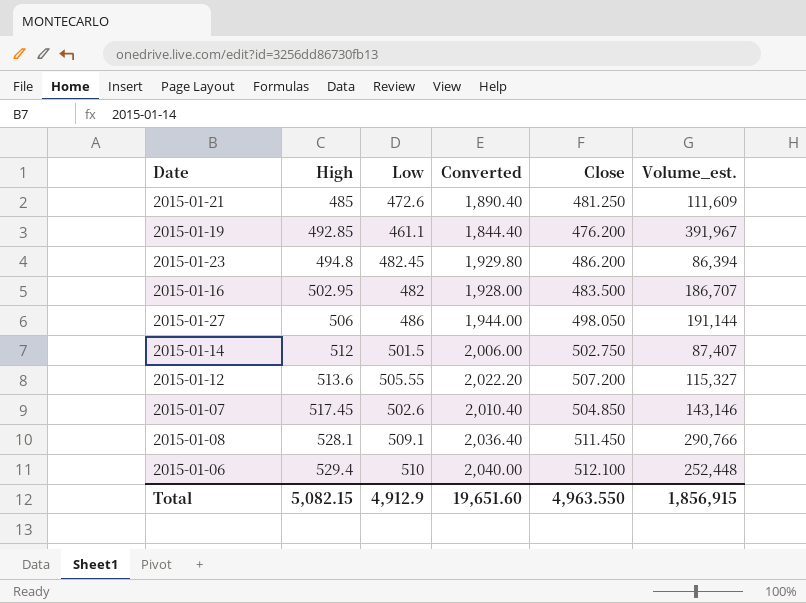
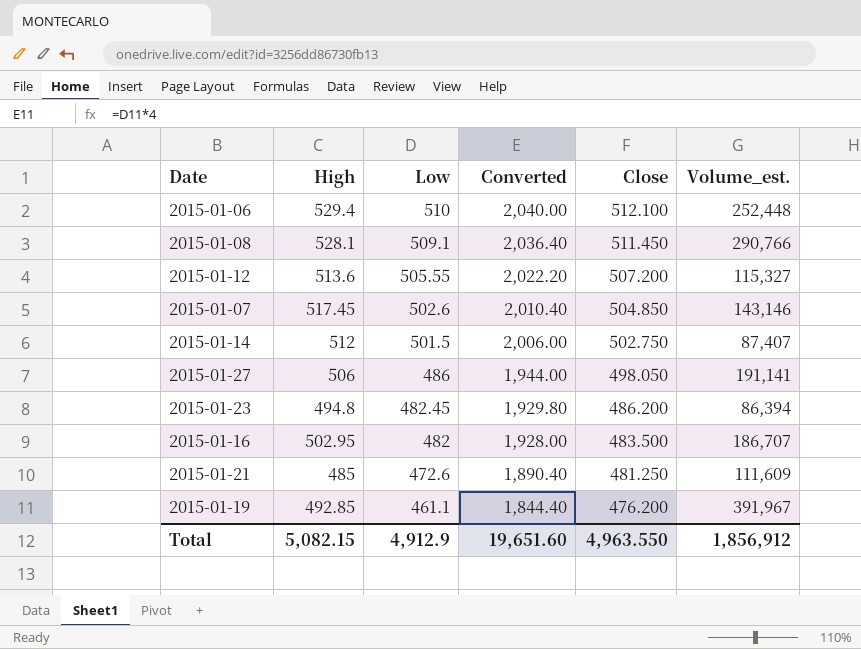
row order: High ascending -> Low descending
2015-01-27 | Volume_est.: 191,144 -> 191,141
Total | Volume_est.: 1,856,915 -> 1,856,912

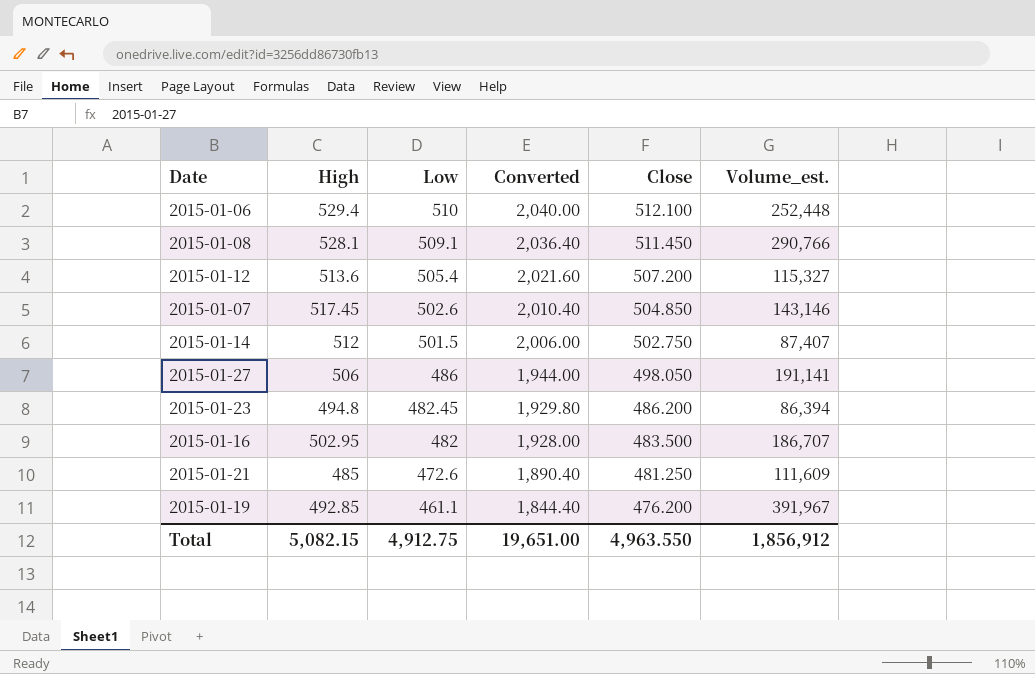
2015-01-12 | Low: 505.55 -> 505.4
2015-01-12 | Converted: 2,022.20 -> 2,021.60
Total | Low: 4,912.9 -> 4,912.75
Total | Converted: 19,651.60 -> 19,651.00

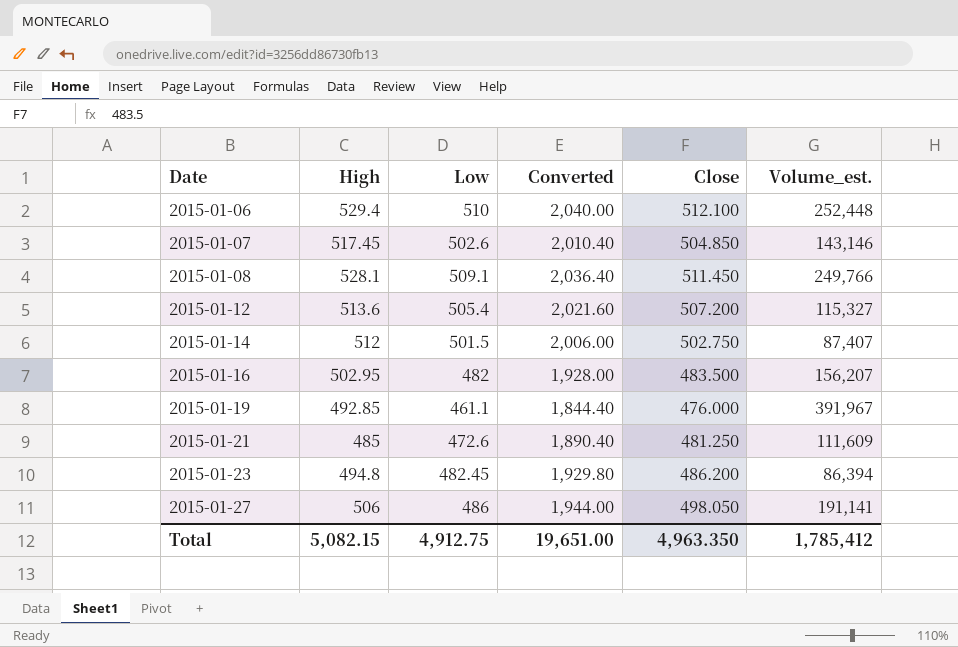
row order: Low descending -> Date ascending
2015-01-08 | Volume_est.: 290,766 -> 249,766
2015-01-16 | Volume_est.: 186,707 -> 156,207
2015-01-19 | Close: 476.200 -> 476.000
Total | Close: 4,963.550 -> 4,963.350
Total | Volume_est.: 1,856,912 -> 1,785,412

